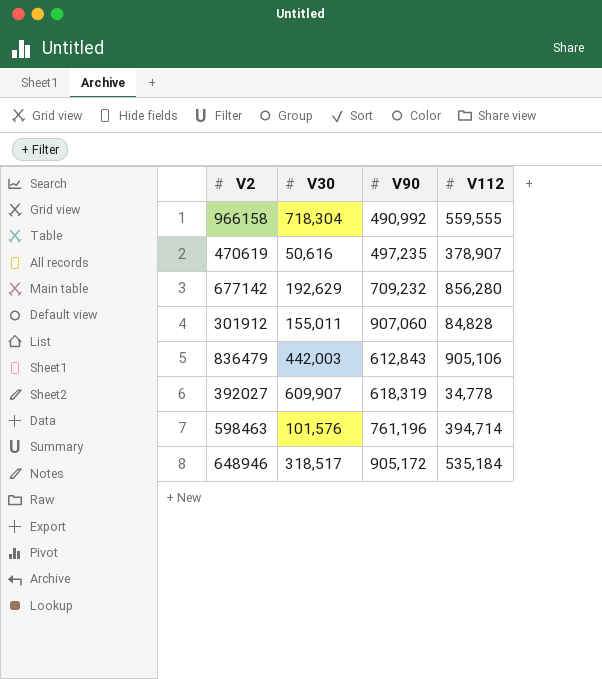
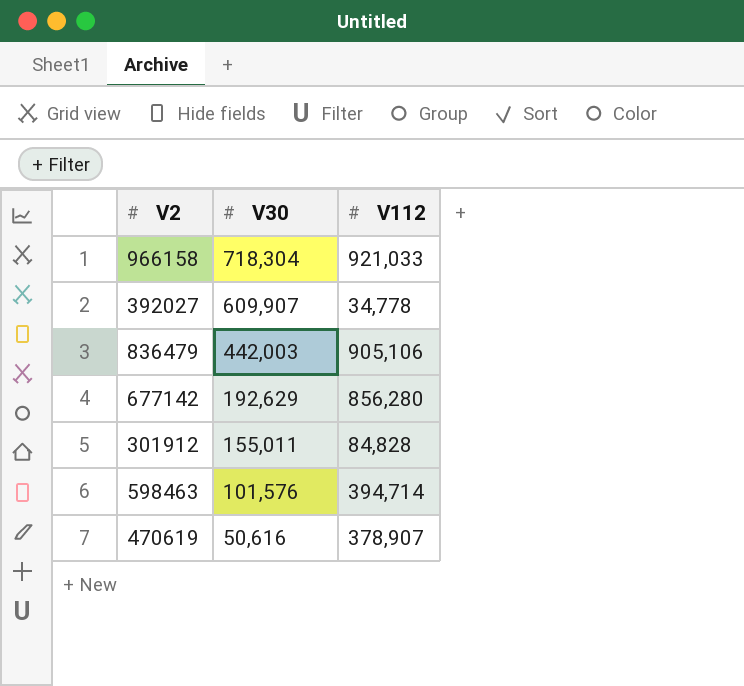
row order: none -> V30 descending
column V90 | position: 3 -> none
row 648946: 318,517 | 905,172 | 535,184 -> none
966158 | V112: 559,555 -> 921,033

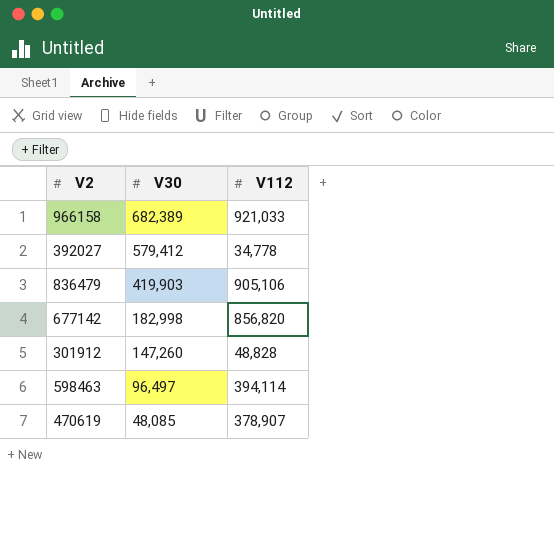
966158 | V30: 718,304 -> 682,389
392027 | V30: 609,907 -> 579,412
836479 | V30: 442,003 -> 419,903
677142 | V30: 192,629 -> 182,998
677142 | V112: 856,280 -> 856,820
301912 | V30: 155,011 -> 147,260
301912 | V112: 84,828 -> 48,828
598463 | V30: 101,576 -> 96,497
598463 | V112: 394,714 -> 394,114
470619 | V30: 50,616 -> 48,085

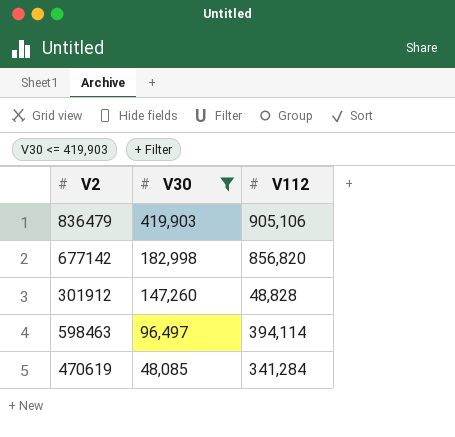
filter: none -> V30 <= 419,903
470619 | V112: 378,907 -> 341,284

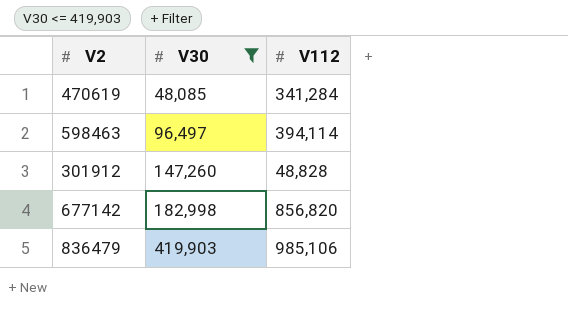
row order: V30 descending -> V30 ascending
836479 | V112: 905,106 -> 985,106

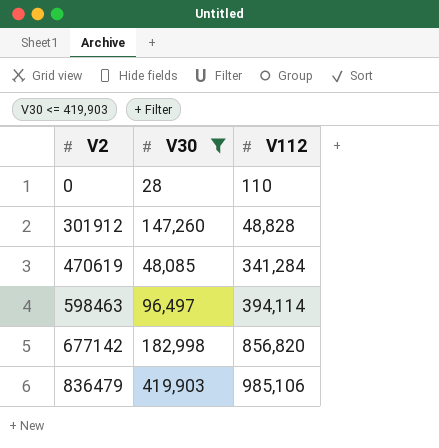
row order: V30 ascending -> V2 ascending
row 0: none -> 28 | 110

